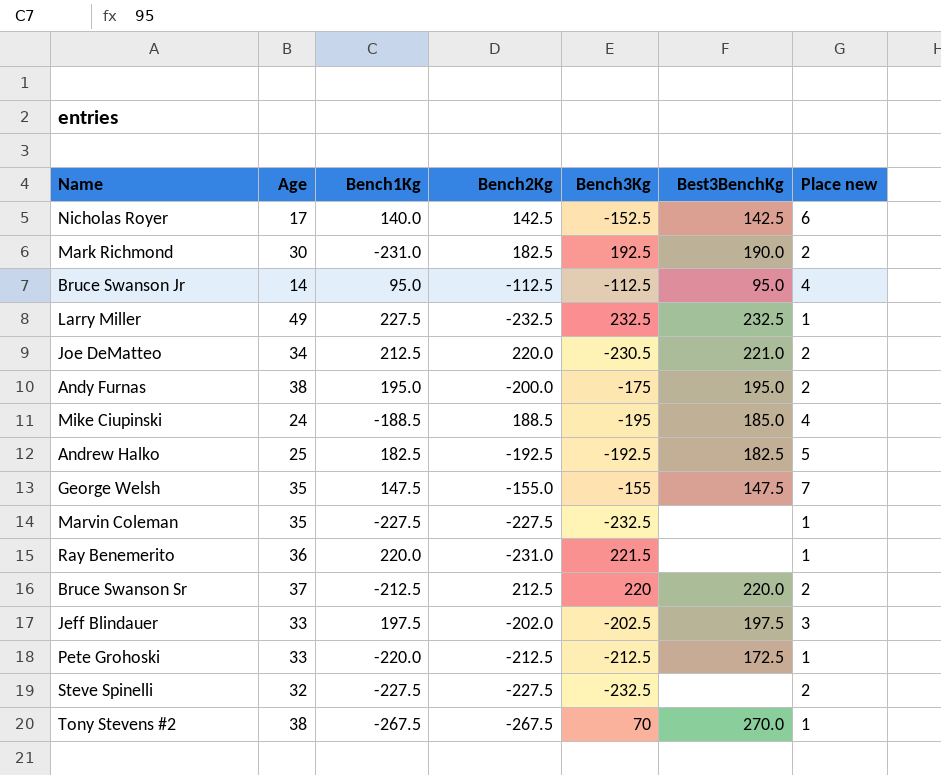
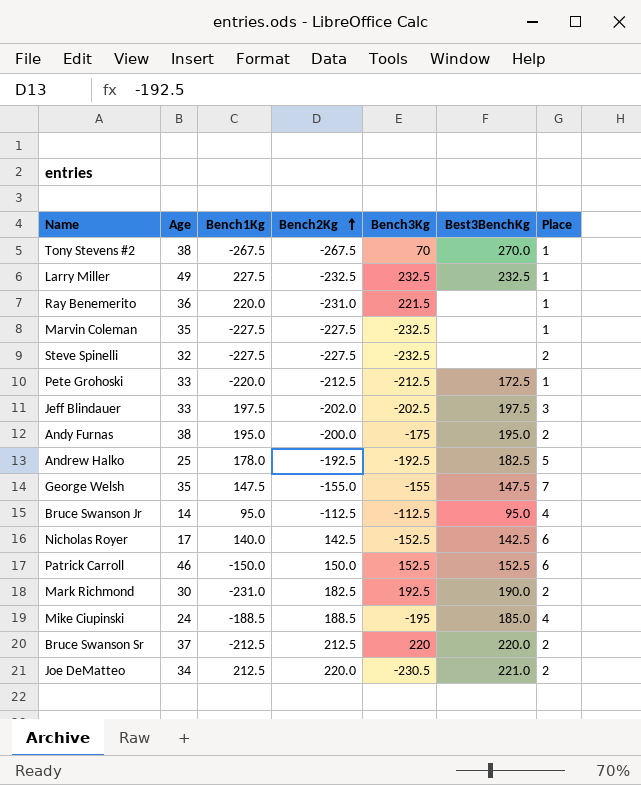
row order: none -> Bench2Kg ascending
column name: Place new -> Place
Andrew Halko | Bench1Kg: 182.5 -> 178.0
row Patrick Carroll: none -> 46 | -150.0 | 150.0 | 152.5 | 152.5 | 6

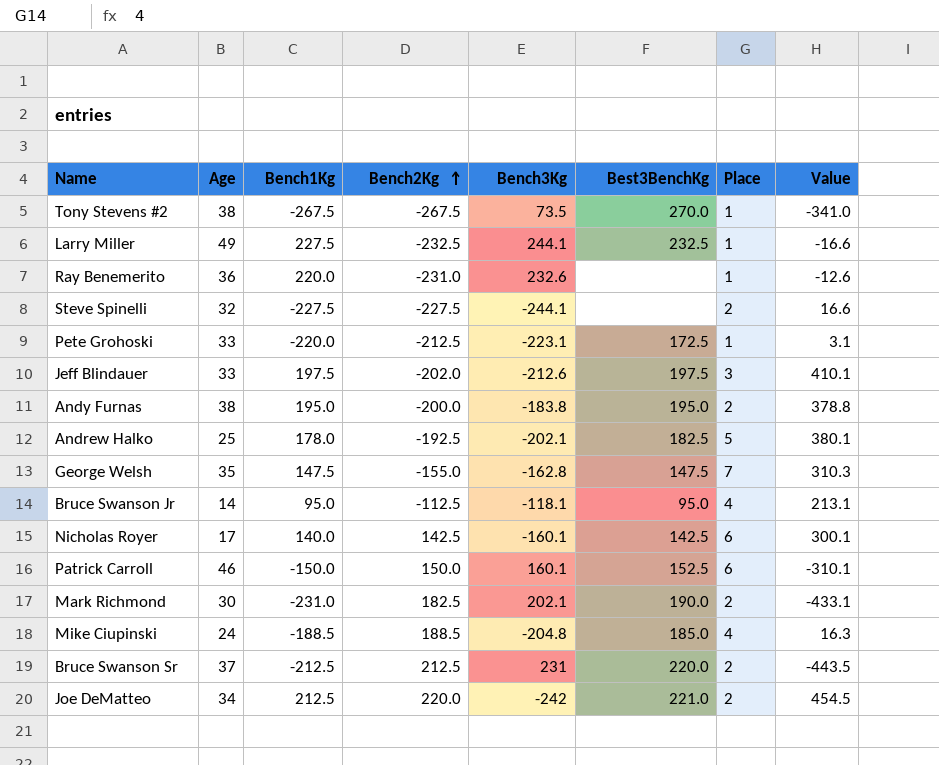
column Value | formula: none -> [Bench1Kg] - [Bench3Kg]
row Marvin Coleman: 35 | -227.5 | -227.5 | -232.5 | none | 1 -> none
Tony Stevens #2 | Bench3Kg: 70 -> 73.5
Larry Miller | Bench3Kg: 232.5 -> 244.1
Ray Benemerito | Bench3Kg: 221.5 -> 232.6
Steve Spinelli | Bench3Kg: -232.5 -> -244.1
Pete Grohoski | Bench3Kg: -212.5 -> -223.1
Jeff Blindauer | Bench3Kg: -202.5 -> -212.6
Andy Furnas | Bench3Kg: -175 -> -183.8
Andrew Halko | Bench3Kg: -192.5 -> -202.1
George Welsh | Bench3Kg: -155 -> -162.8
Bruce Swanson Jr | Bench3Kg: -112.5 -> -118.1
Nicholas Royer | Bench3Kg: -152.5 -> -160.1
Patrick Carroll | Bench3Kg: 152.5 -> 160.1
Mark Richmond | Bench3Kg: 192.5 -> 202.1
Mike Ciupinski | Bench3Kg: -195 -> -204.8
Bruce Swanson Sr | Bench3Kg: 220 -> 231
Joe DeMatteo | Bench3Kg: -230.5 -> -242

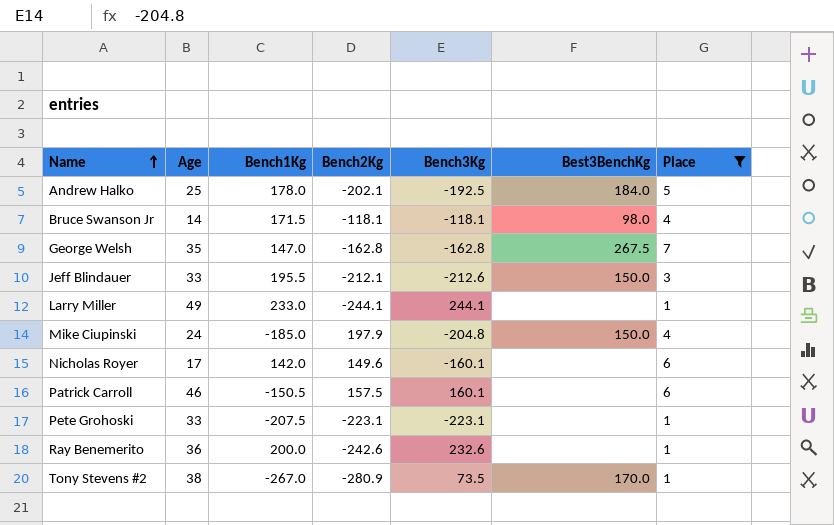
filter: none -> Place != 2
row order: Bench2Kg ascending -> Name ascending
column Value | formula: [Bench1Kg] - [Bench3Kg] -> none
Andrew Halko | Bench2Kg: -192.5 -> -202.1
Andrew Halko | Bench3Kg: -202.1 -> -192.5
Andrew Halko | Best3BenchKg: 182.5 -> 184.0
Bruce Swanson Jr | Bench1Kg: 95.0 -> 171.5
Bruce Swanson Jr | Bench2Kg: -112.5 -> -118.1
Bruce Swanson Jr | Best3BenchKg: 95.0 -> 98.0
George Welsh | Bench1Kg: 147.5 -> 147.0
George Welsh | Bench2Kg: -155.0 -> -162.8
George Welsh | Best3BenchKg: 147.5 -> 267.5
Jeff Blindauer | Bench1Kg: 197.5 -> 195.5
Jeff Blindauer | Bench2Kg: -202.0 -> -212.1
Jeff Blindauer | Best3BenchKg: 197.5 -> 150.0
Larry Miller | Bench1Kg: 227.5 -> 233.0
Larry Miller | Bench2Kg: -232.5 -> -244.1
Larry Miller | Best3BenchKg: 232.5 -> none
Mike Ciupinski | Bench1Kg: -188.5 -> -185.0
Mike Ciupinski | Bench2Kg: 188.5 -> 197.9
Mike Ciupinski | Best3BenchKg: 185.0 -> 150.0
Nicholas Royer | Bench1Kg: 140.0 -> 142.0
Nicholas Royer | Bench2Kg: 142.5 -> 149.6
Nicholas Royer | Best3BenchKg: 142.5 -> none
Patrick Carroll | Bench1Kg: -150.0 -> -150.5
Patrick Carroll | Bench2Kg: 150.0 -> 157.5
Patrick Carroll | Best3BenchKg: 152.5 -> none
Pete Grohoski | Bench1Kg: -220.0 -> -207.5
Pete Grohoski | Bench2Kg: -212.5 -> -223.1
Pete Grohoski | Best3BenchKg: 172.5 -> none
Ray Benemerito | Bench1Kg: 220.0 -> 200.0
Ray Benemerito | Bench2Kg: -231.0 -> -242.6
Tony Stevens #2 | Bench1Kg: -267.5 -> -267.0
Tony Stevens #2 | Bench2Kg: -267.5 -> -280.9
Tony Stevens #2 | Best3BenchKg: 270.0 -> 170.0

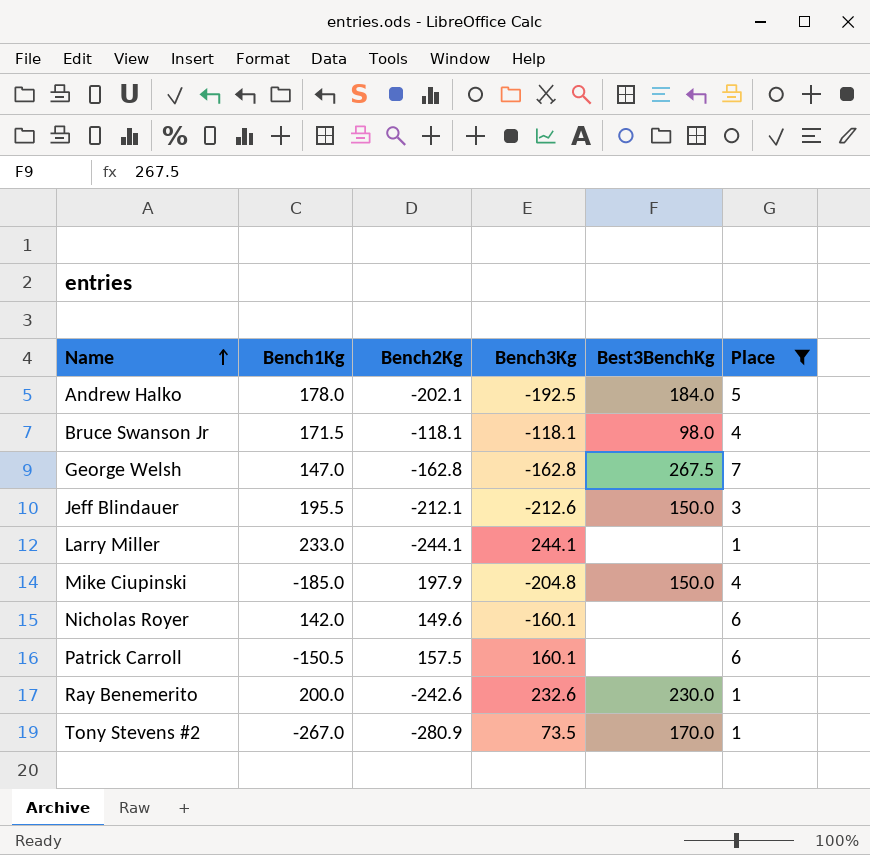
column Age | position: 2 -> none
row Pete Grohoski: 33 | -207.5 | -223.1 | -223.1 | none | 1 -> none
Ray Benemerito | Best3BenchKg: none -> 230.0

